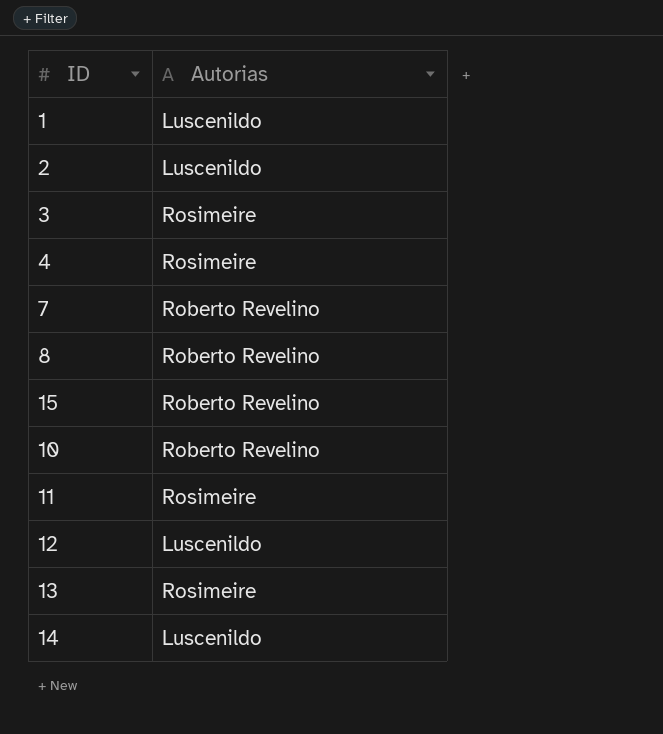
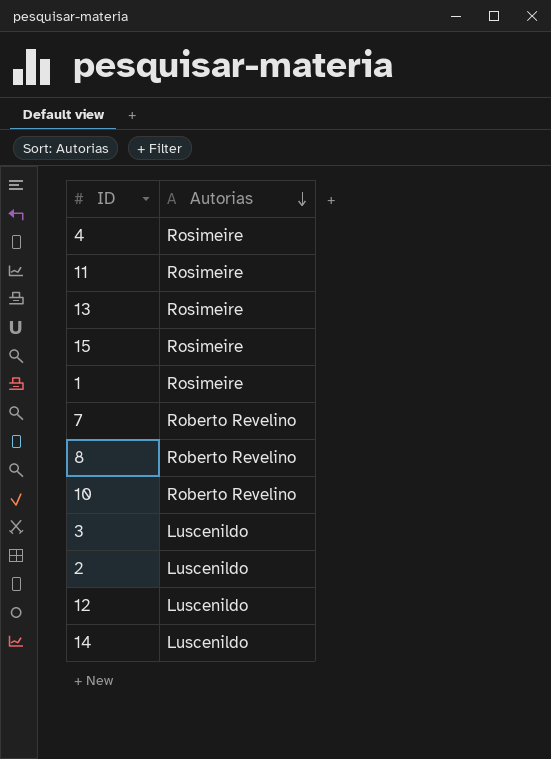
row order: none -> Autorias descending
15 | Autorias: Roberto Revelino -> Rosimeire
1 | Autorias: Luscenildo -> Rosimeire
3 | Autorias: Rosimeire -> Luscenildo

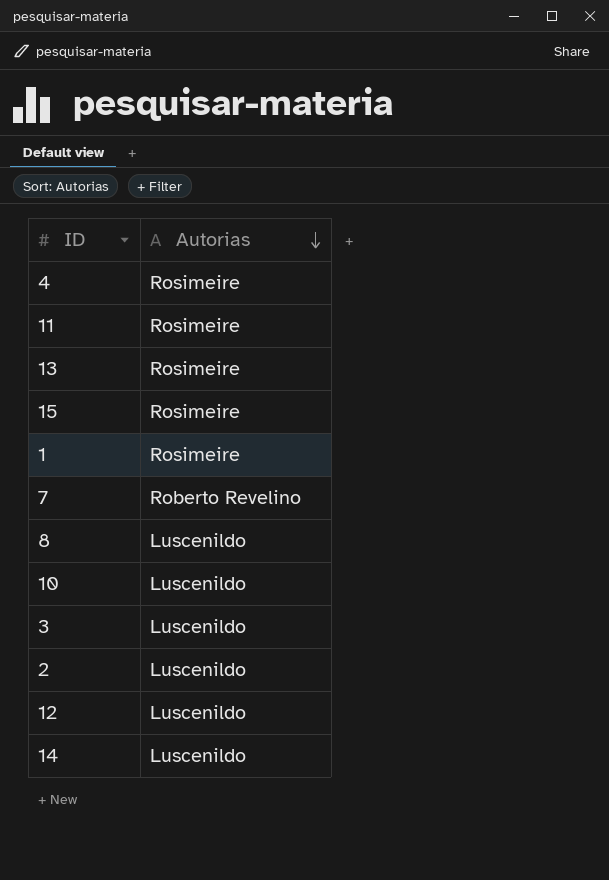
8 | Autorias: Roberto Revelino -> Luscenildo
10 | Autorias: Roberto Revelino -> Luscenildo

